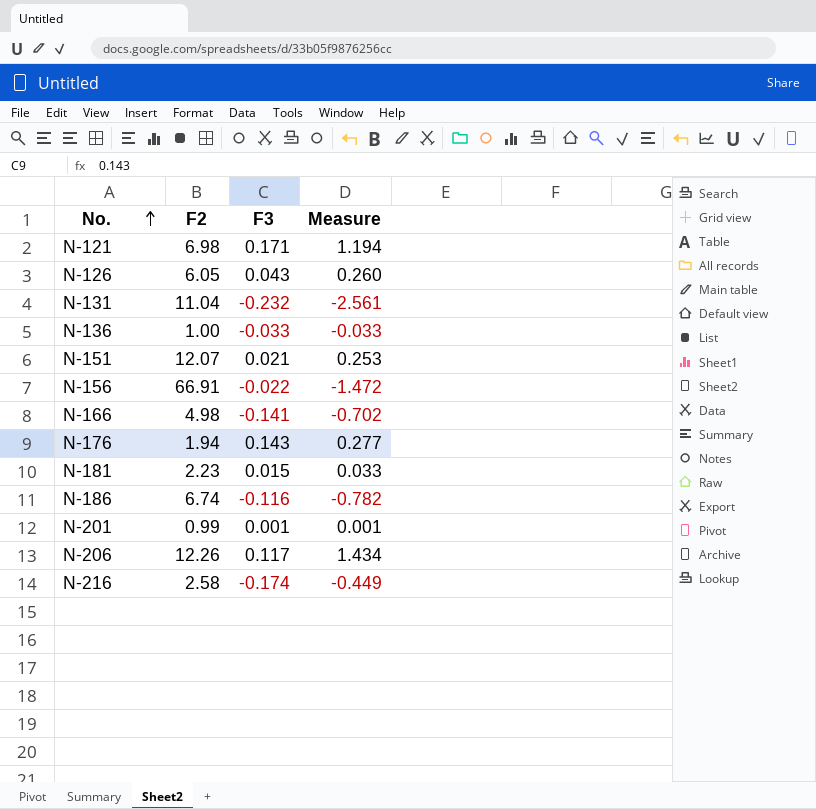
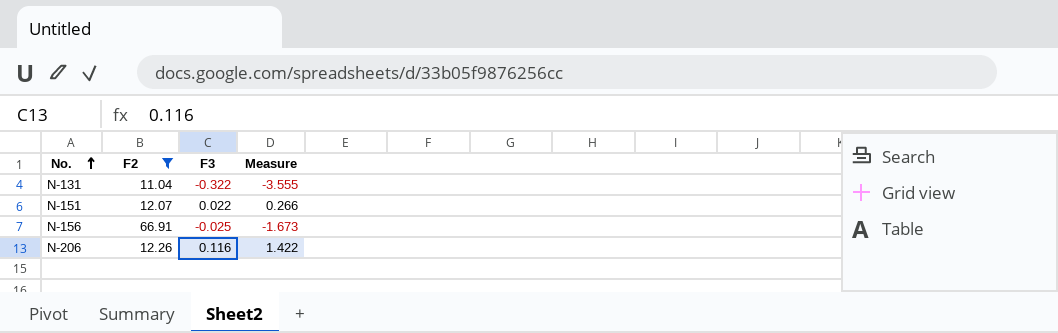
filter: none -> F2 >= 11.04
N-131 | F3: -0.232 -> -0.322
N-131 | Measure: -2.561 -> -3.555
N-151 | F3: 0.021 -> 0.022
N-151 | Measure: 0.253 -> 0.266
N-156 | F3: -0.022 -> -0.025
N-156 | Measure: -1.472 -> -1.673
N-206 | F3: 0.117 -> 0.116
N-206 | Measure: 1.434 -> 1.422

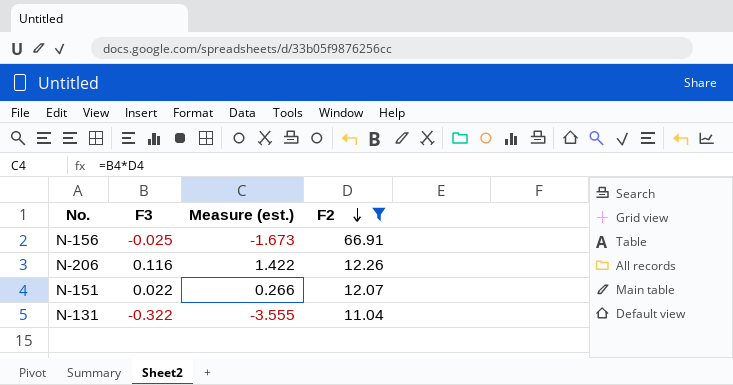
row order: No. ascending -> F2 descending
column name: Measure -> Measure (est.)
column F2 | position: 2 -> 4

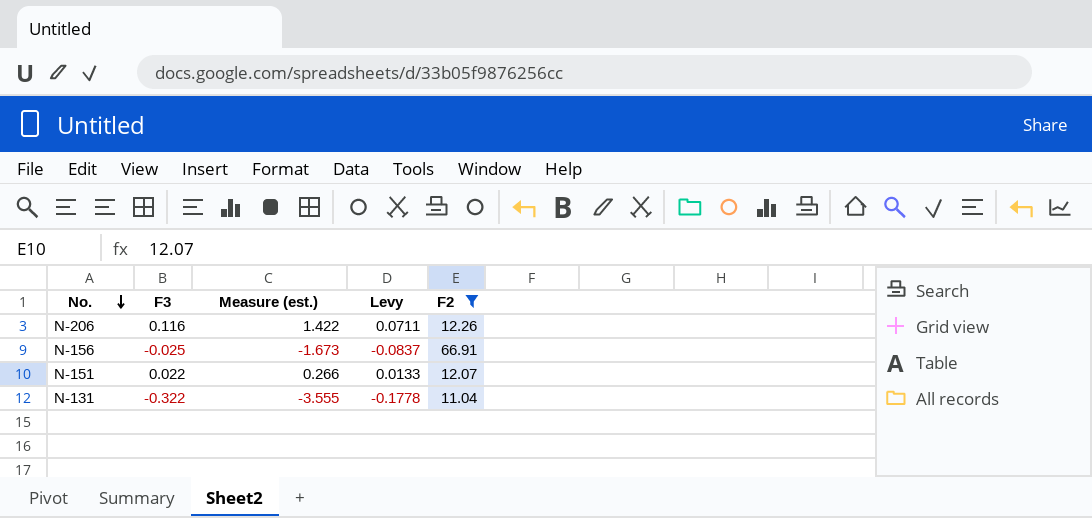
row order: F2 descending -> No. descending
column Levy | formula: none -> [Measure (est.)] * 0.05

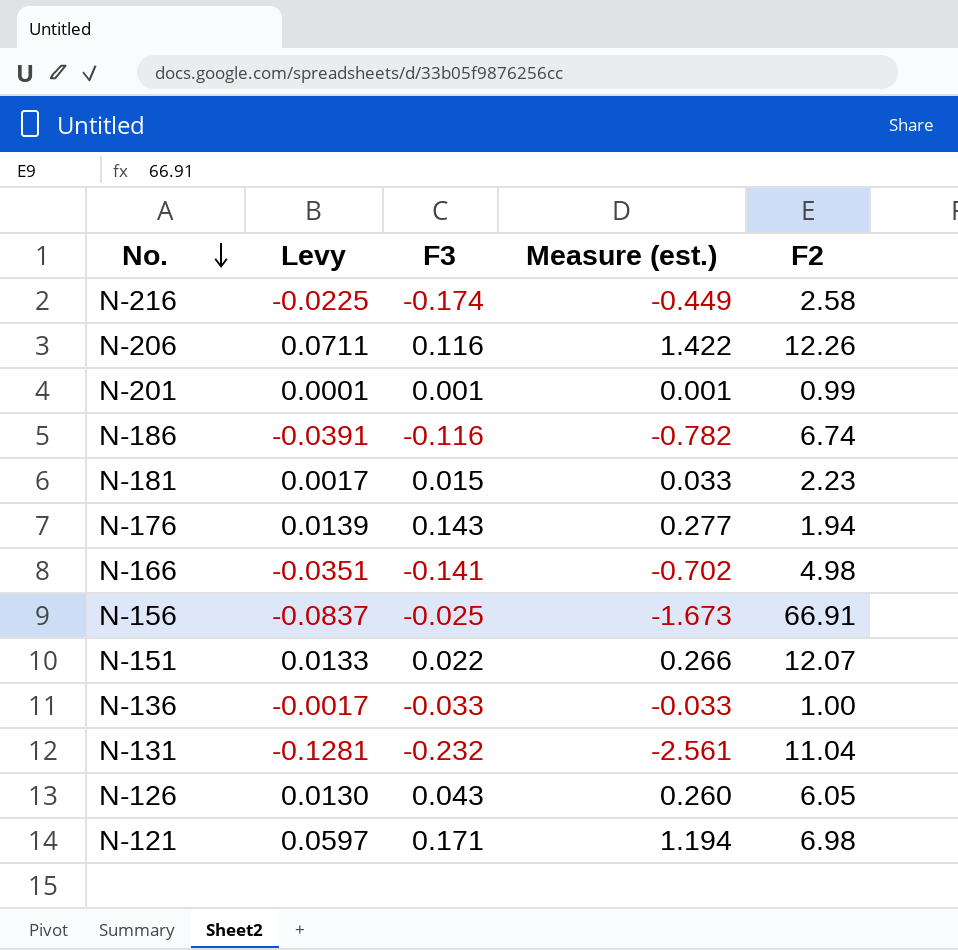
filter: F2 >= 11.04 -> none
column Levy | position: 4 -> 2
N-131 | Levy: -0.1778 -> -0.1281
N-131 | F3: -0.322 -> -0.232
N-131 | Measure (est.): -3.555 -> -2.561

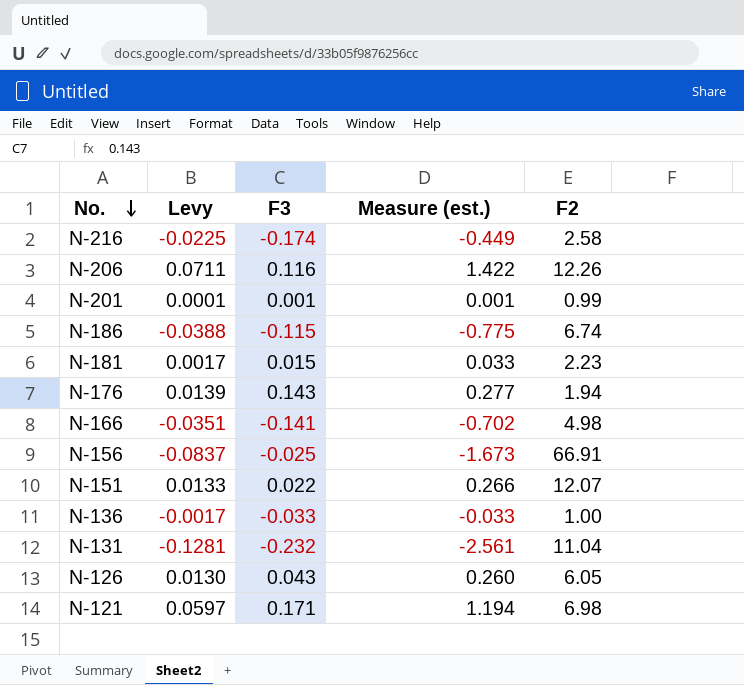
N-186 | Levy: -0.0391 -> -0.0388
N-186 | F3: -0.116 -> -0.115
N-186 | Measure (est.): -0.782 -> -0.775

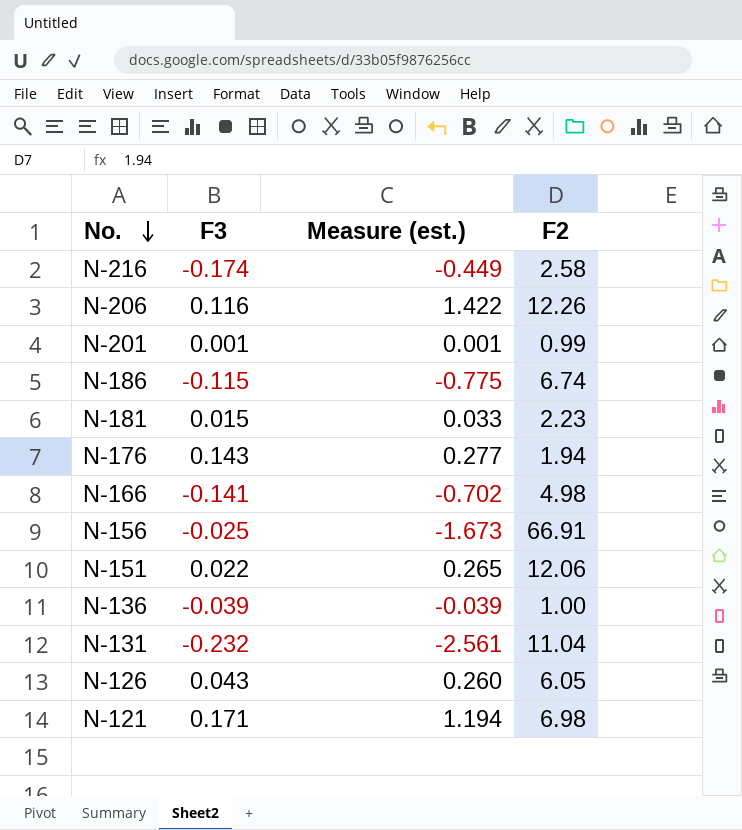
column Levy | formula: [Measure (est.)] * 0.05 -> none
N-151 | Measure (est.): 0.266 -> 0.265
N-151 | F2: 12.07 -> 12.06
N-136 | F3: -0.033 -> -0.039
N-136 | Measure (est.): -0.033 -> -0.039

